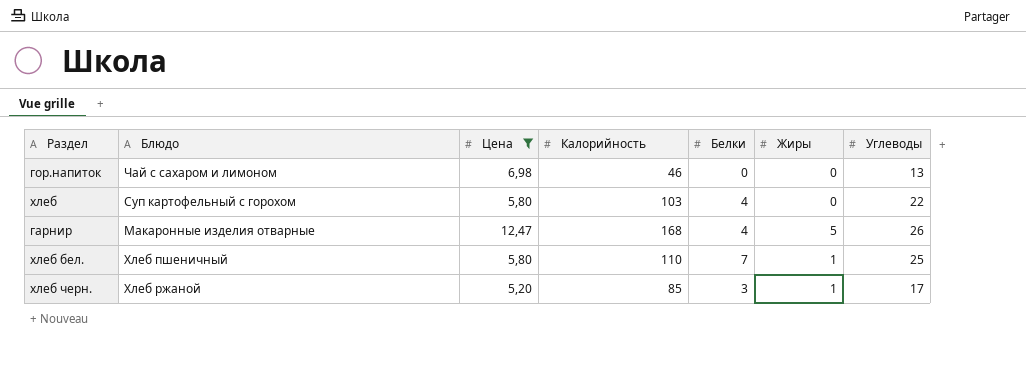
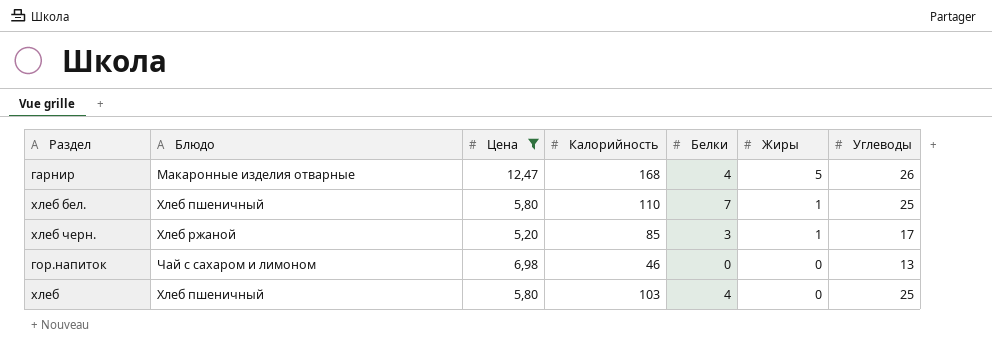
row order: none -> Жиры descending
хлеб | Блюдо: Суп картофельный с горохом -> Хлеб пшеничный
хлеб | Углеводы: 22 -> 25

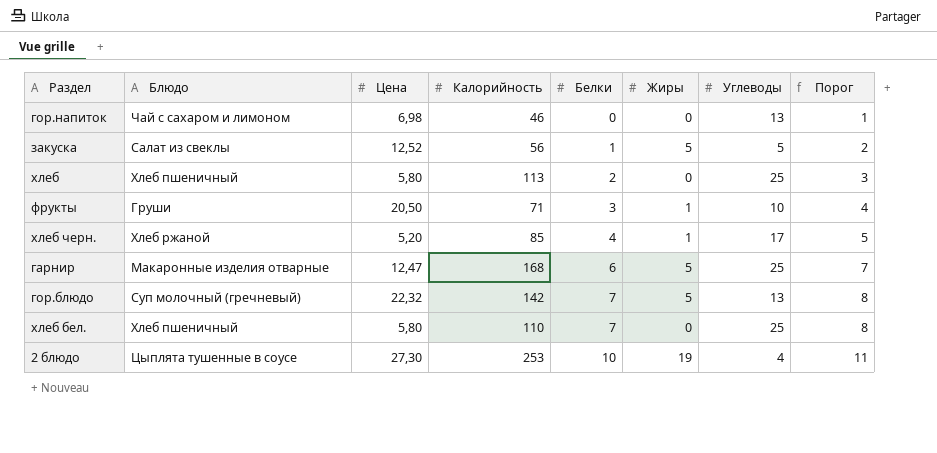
filter: Цена <= 12,47 -> none
row order: Жиры descending -> Белки ascending
column Порог | formula: none -> [Белки] + 1
хлеб | Калорийность: 103 -> 113
хлеб | Белки: 4 -> 2
хлеб черн. | Белки: 3 -> 4
гарнир | Белки: 4 -> 6
гарнир | Углеводы: 26 -> 25
хлеб бел. | Жиры: 1 -> 0

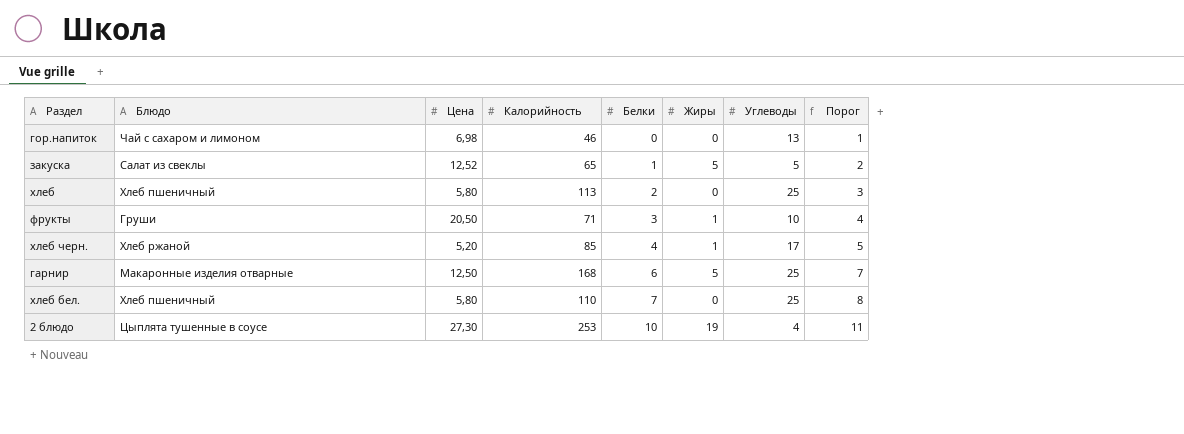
row гор.блюдо: Суп молочный (гречневый) | 22,32 | 142 | 7 | 5 | 13 | 8 -> none
закуска | Калорийность: 56 -> 65
гарнир | Цена: 12,47 -> 12,50

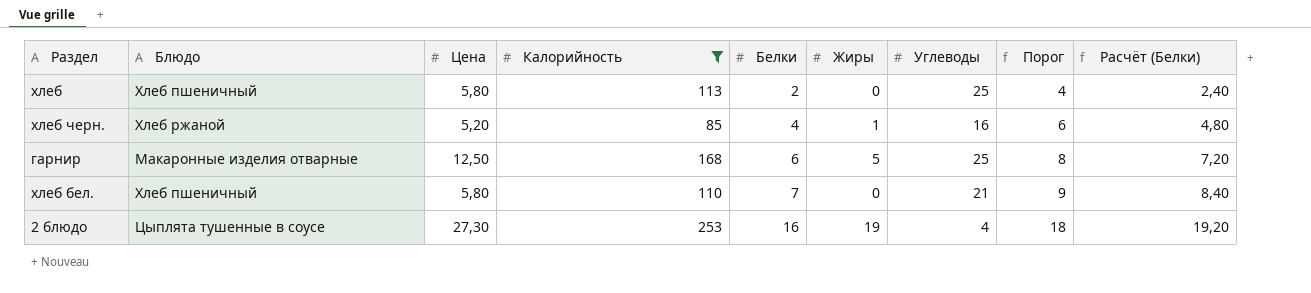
filter: none -> Калорийность >= 85
column Порог | formula: [Белки] + 1 -> [Белки] + 2
column Расчёт (Белки) | formula: none -> [Белки] * 1,2
хлеб черн. | Углеводы: 17 -> 16
хлеб бел. | Углеводы: 25 -> 21
2 блюдо | Белки: 10 -> 16

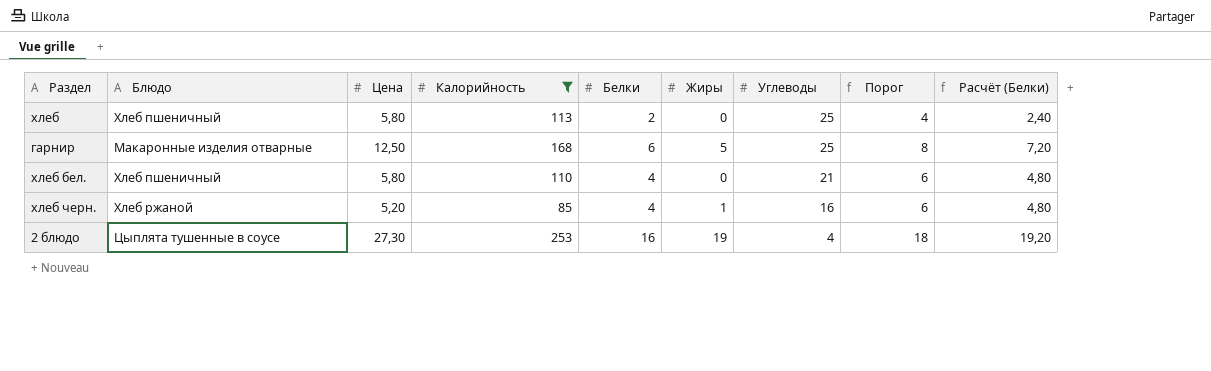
row order: Белки ascending -> Углеводы descending
хлеб бел. | Белки: 7 -> 4
хлеб бел. | Порог: 9 -> 6
хлеб бел. | Расчёт (Белки): 8,40 -> 4,80

